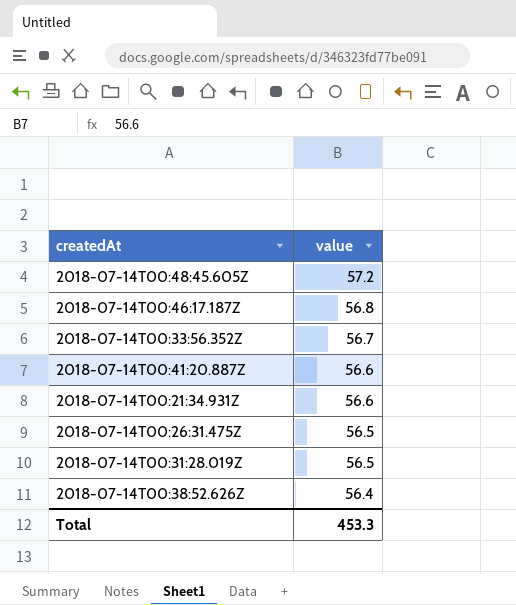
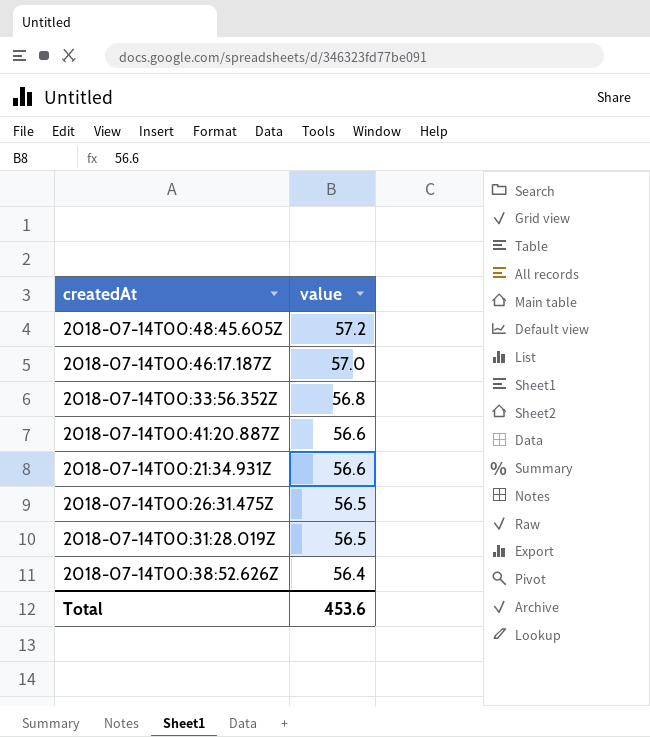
2018-07-14T00:46:17.187Z | value: 56.8 -> 57.0
2018-07-14T00:33:56.352Z | value: 56.7 -> 56.8
Total | value: 453.3 -> 453.6

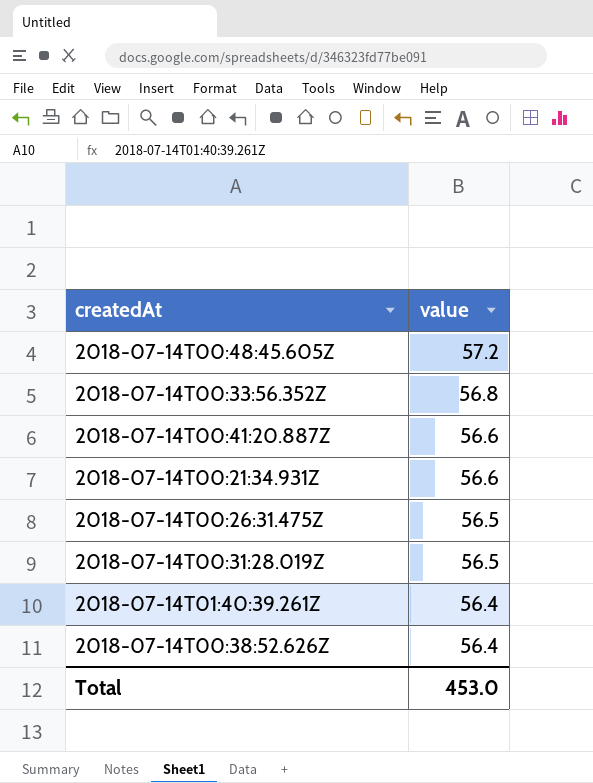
row 2018-07-14T00:46:17.187Z: 57.0 -> none
row 2018-07-14T01:40:39.261Z: none -> 56.4
Total | value: 453.6 -> 453.0

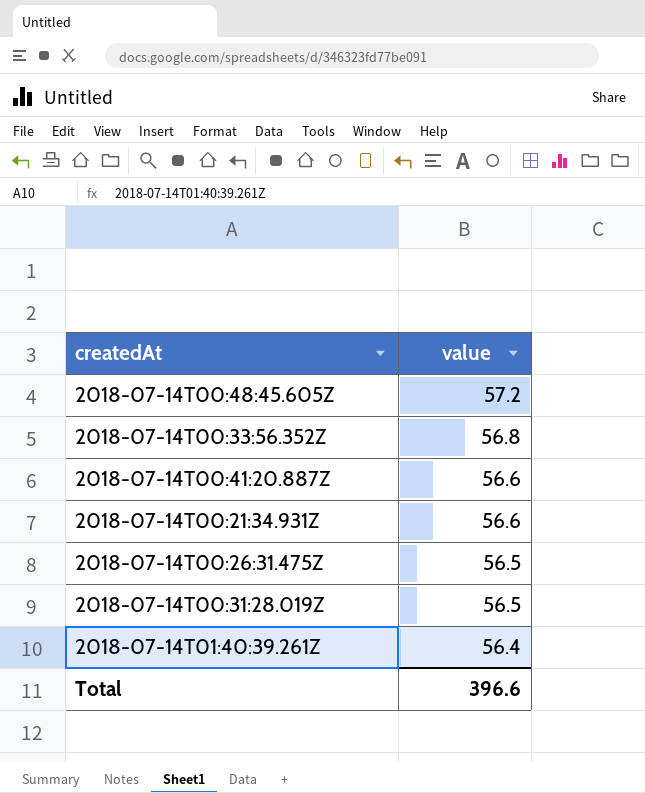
row 2018-07-14T00:38:52.626Z: 56.4 -> none
Total | value: 453.0 -> 396.6

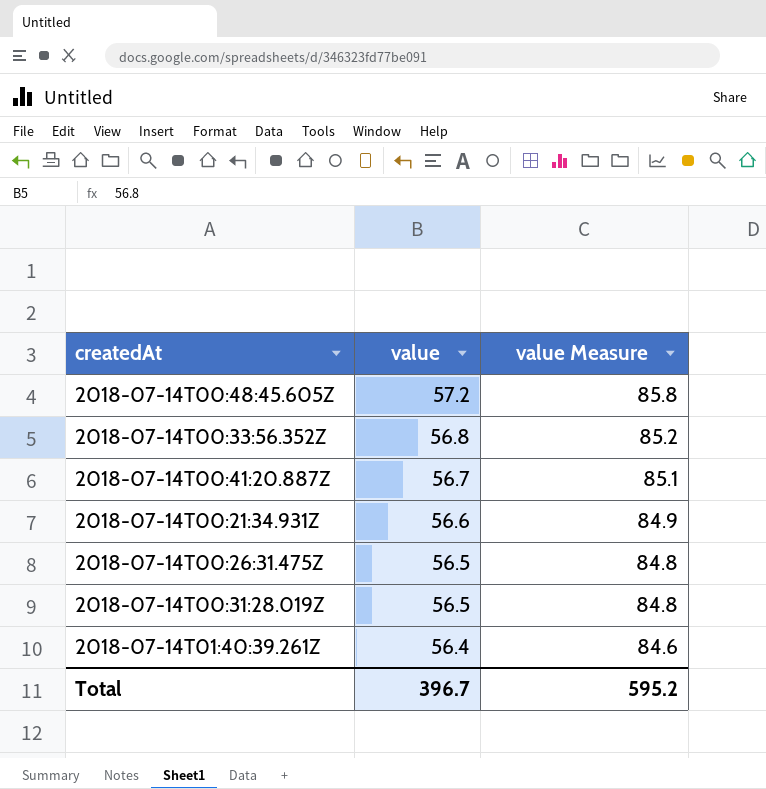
column value Measure | formula: none -> [value] * 1.5
2018-07-14T00:41:20.887Z | value: 56.6 -> 56.7
Total | value: 396.6 -> 396.7

